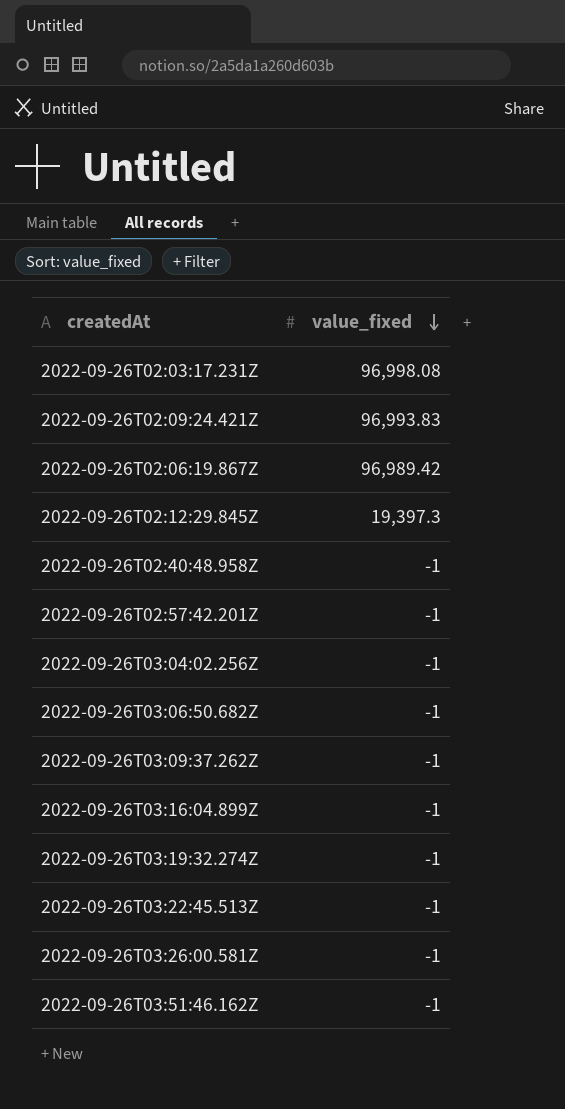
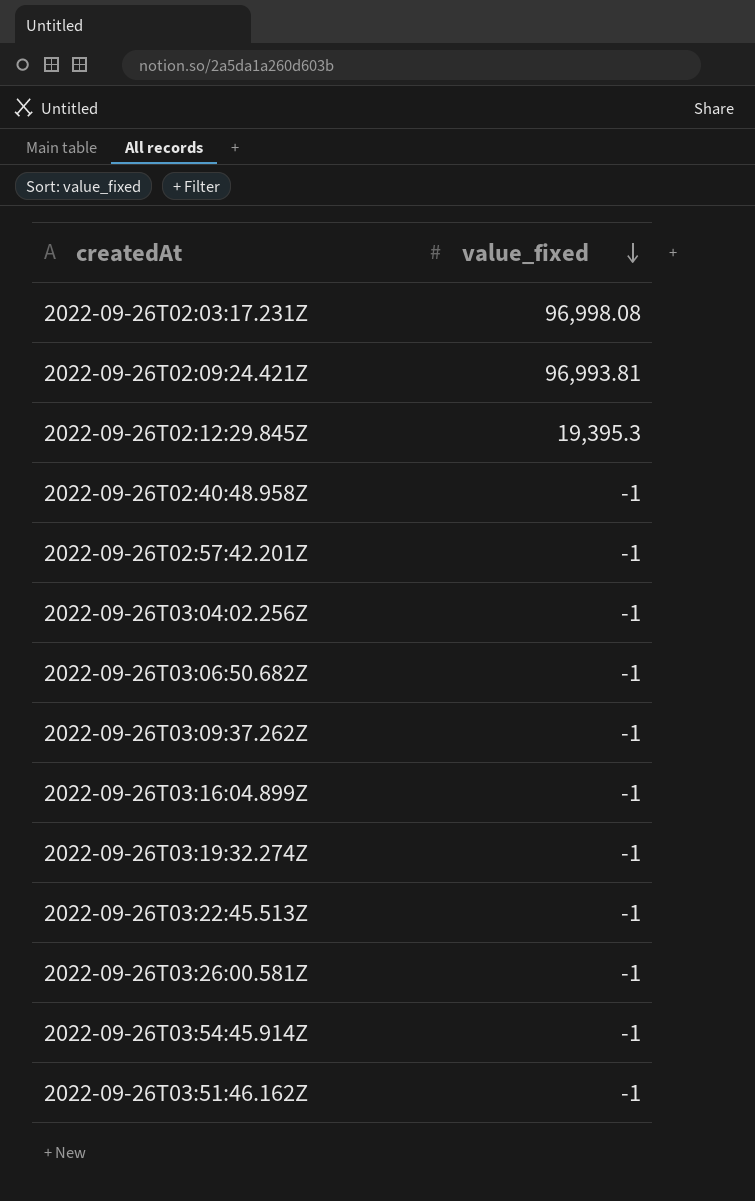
row 2022-09-26T02:06:19.867Z: 96,989.42 -> none
2022-09-26T02:09:24.421Z | value_fixed: 96,993.83 -> 96,993.81
2022-09-26T02:12:29.845Z | value_fixed: 19,397.3 -> 19,395.3
row 2022-09-26T03:54:45.914Z: none -> -1

